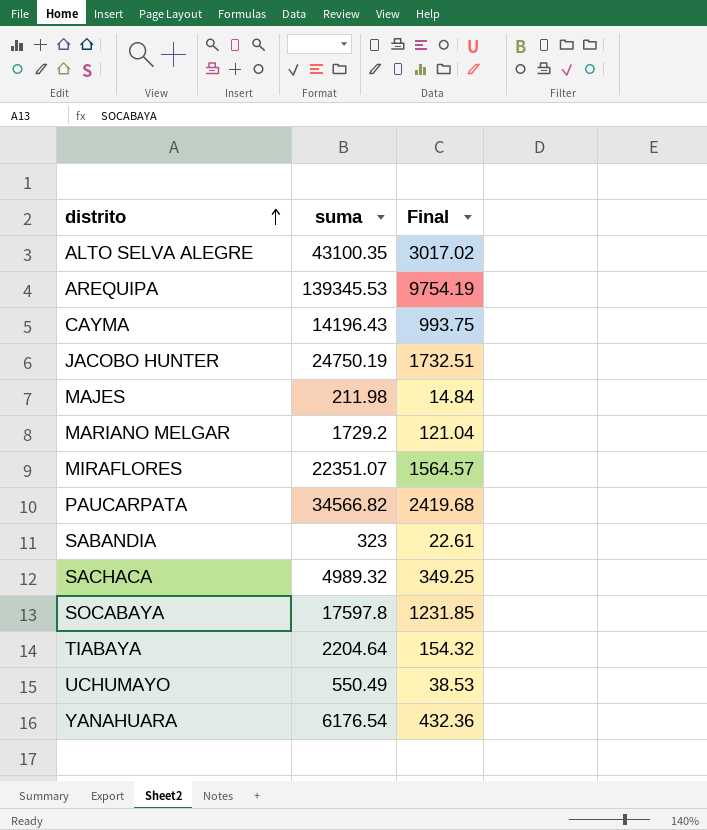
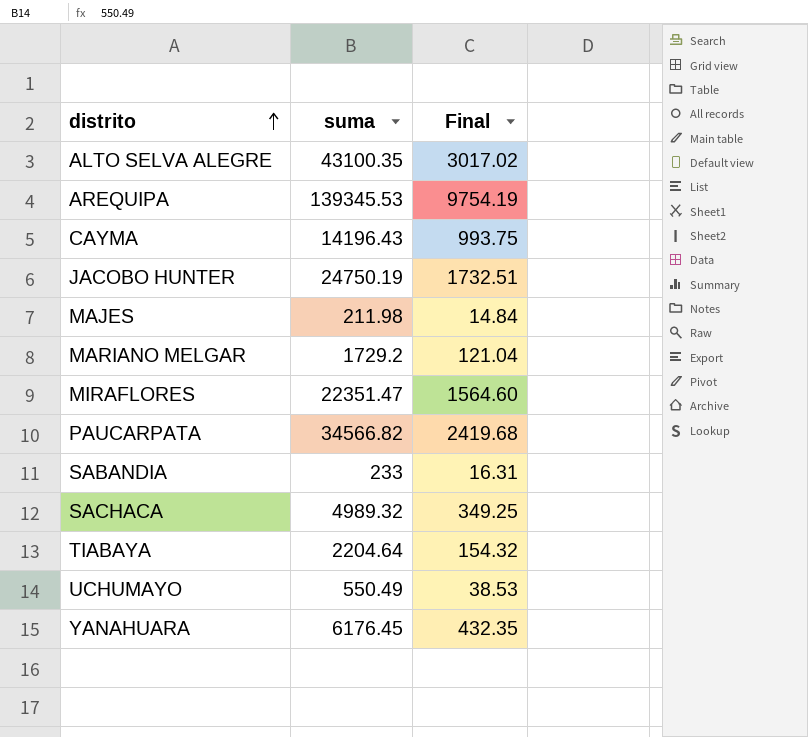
row SOCABAYA: 17597.8 | 1231.85 -> none
MIRAFLORES | suma: 22351.07 -> 22351.47
MIRAFLORES | Final: 1564.57 -> 1564.60
SABANDIA | suma: 323 -> 233
SABANDIA | Final: 22.61 -> 16.31
YANAHUARA | suma: 6176.54 -> 6176.45
YANAHUARA | Final: 432.36 -> 432.35

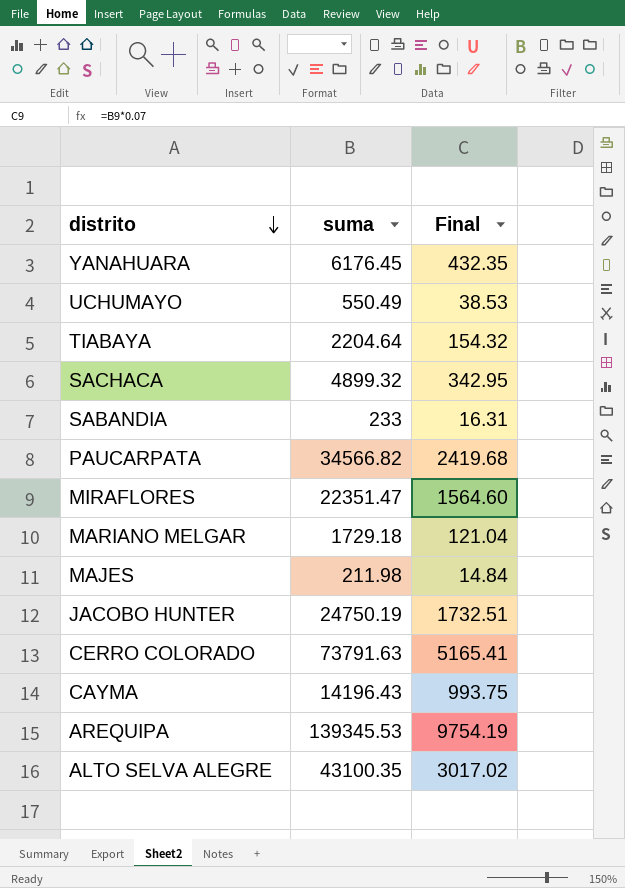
row order: distrito ascending -> distrito descending
SACHACA | suma: 4989.32 -> 4899.32
SACHACA | Final: 349.25 -> 342.95
MARIANO MELGAR | suma: 1729.2 -> 1729.18
row CERRO COLORADO: none -> 73791.63 | 5165.41

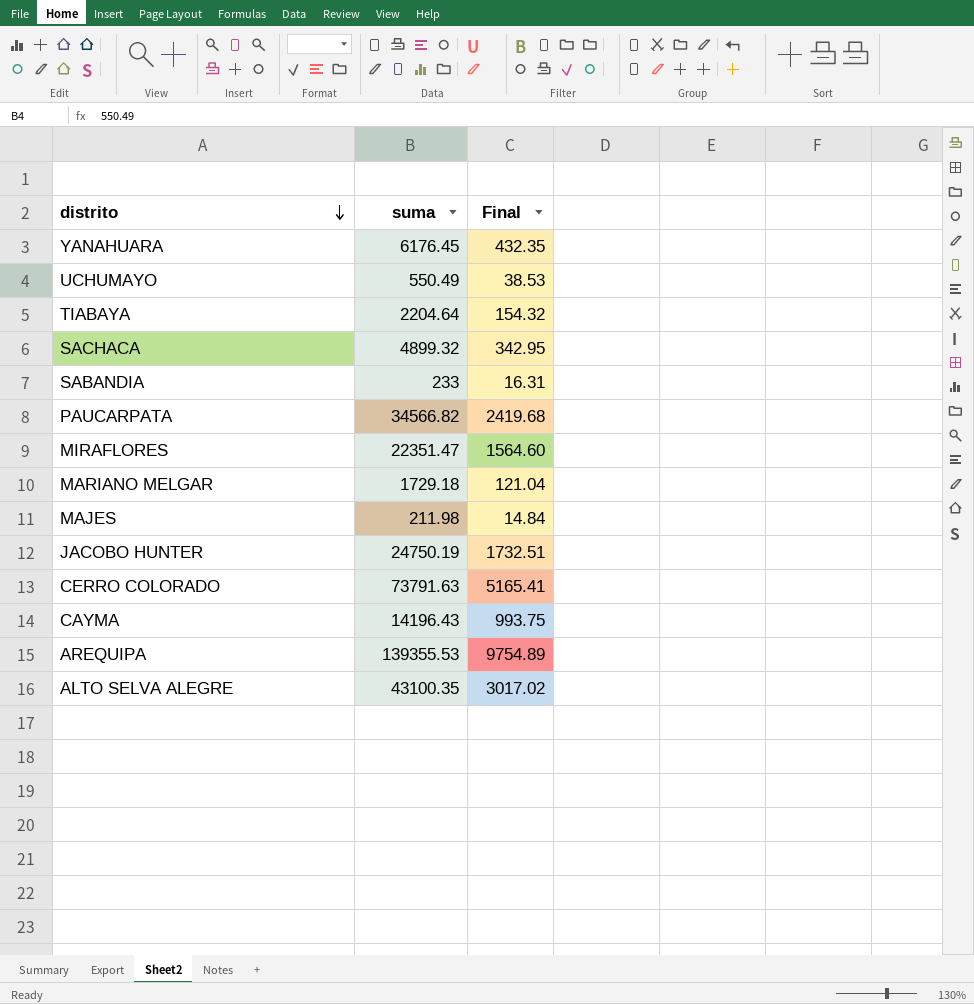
AREQUIPA | suma: 139345.53 -> 139355.53
AREQUIPA | Final: 9754.19 -> 9754.89

